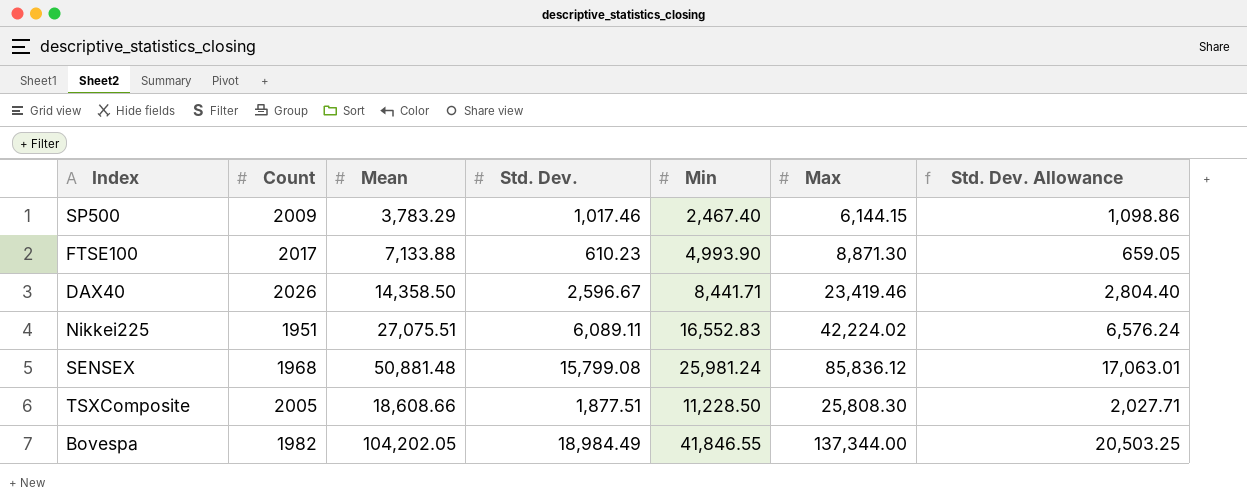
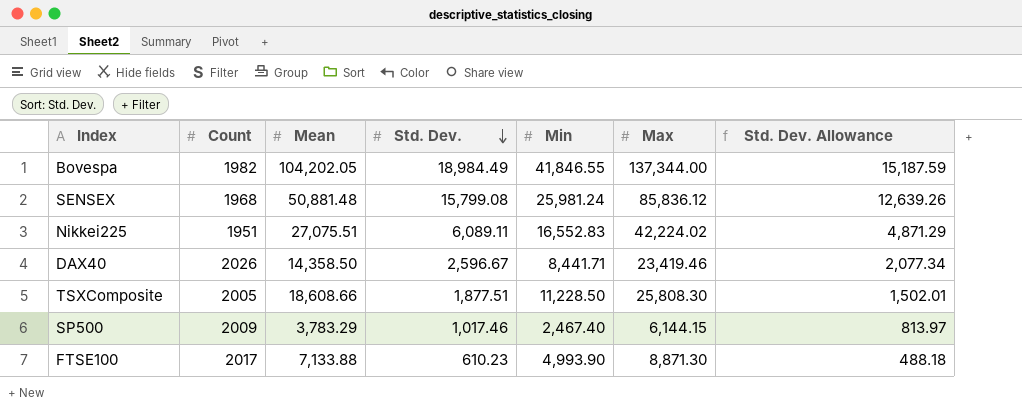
row order: none -> Std. Dev. descending
column Std. Dev. Allowance | formula: [Std. Dev.] * 1.08 -> [Std. Dev.] * 0.8

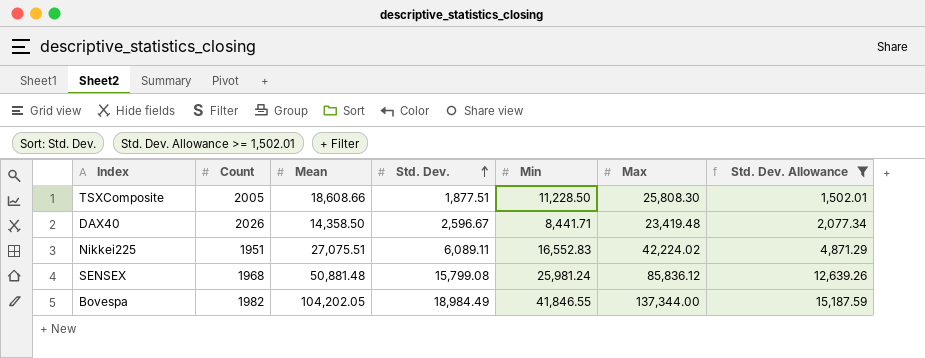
filter: none -> Std. Dev. Allowance >= 1,502.01
row order: Std. Dev. descending -> Std. Dev. ascending
DAX40 | Max: 23,419.46 -> 23,419.48

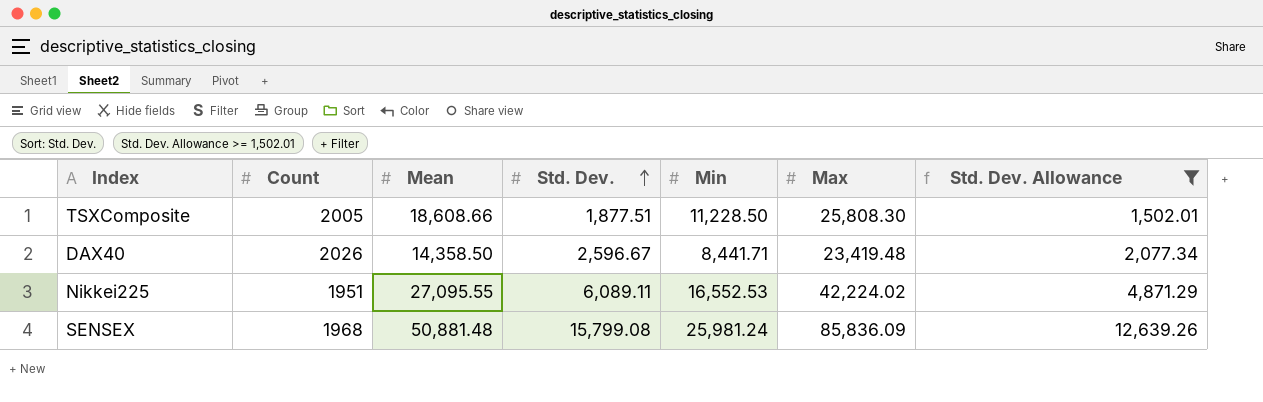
row Bovespa: 1982 | 104,202.05 | 18,984.49 | 41,846.55 | 137,344.00 | 15,187.59 -> none
Nikkei225 | Mean: 27,075.51 -> 27,095.55
Nikkei225 | Min: 16,552.83 -> 16,552.53
SENSEX | Max: 85,836.12 -> 85,836.09

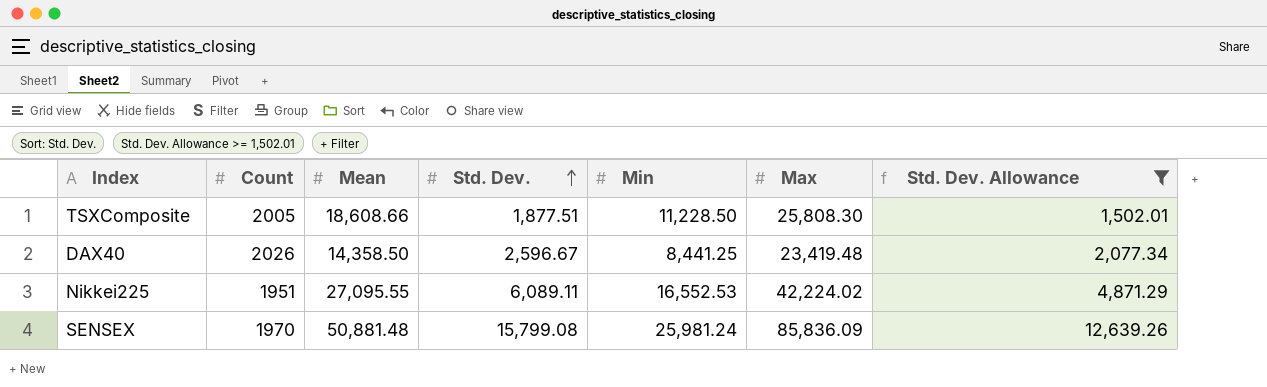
DAX40 | Min: 8,441.71 -> 8,441.25
SENSEX | Count: 1968 -> 1970

